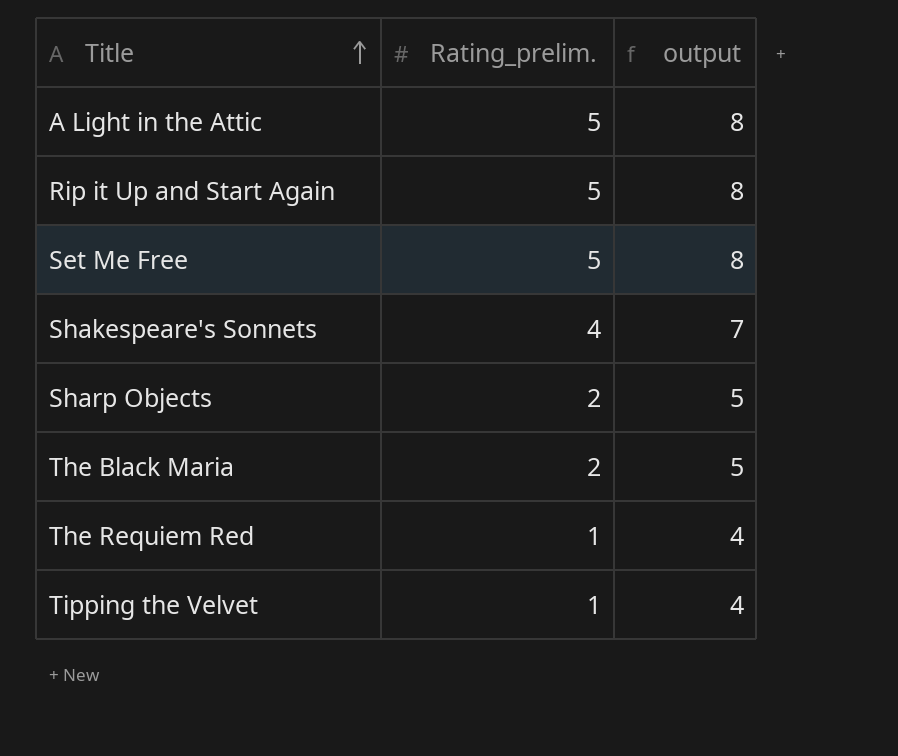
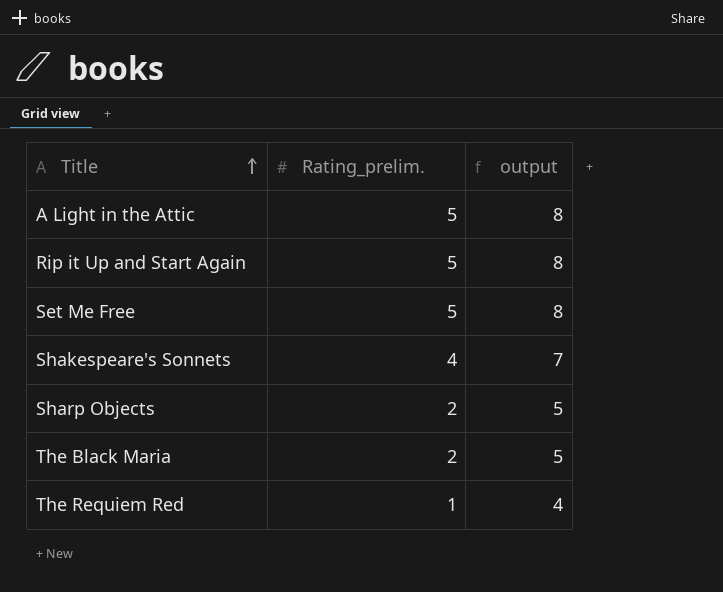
row Tipping the Velvet: 1 | 4 -> none

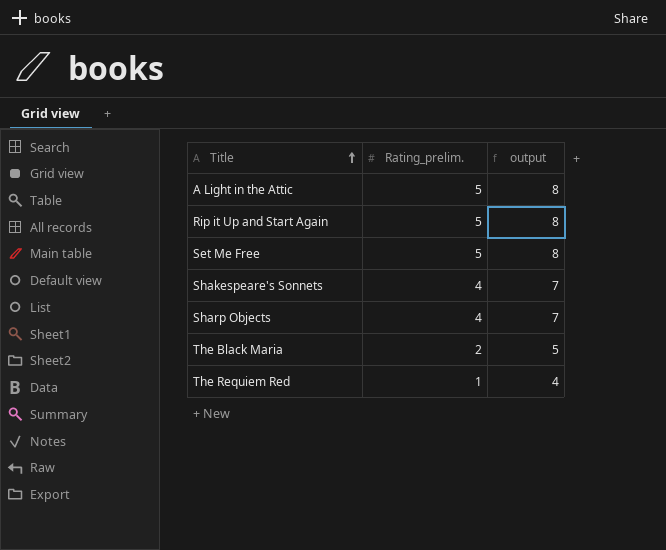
Sharp Objects | Rating_prelim.: 2 -> 4
Sharp Objects | output: 5 -> 7

